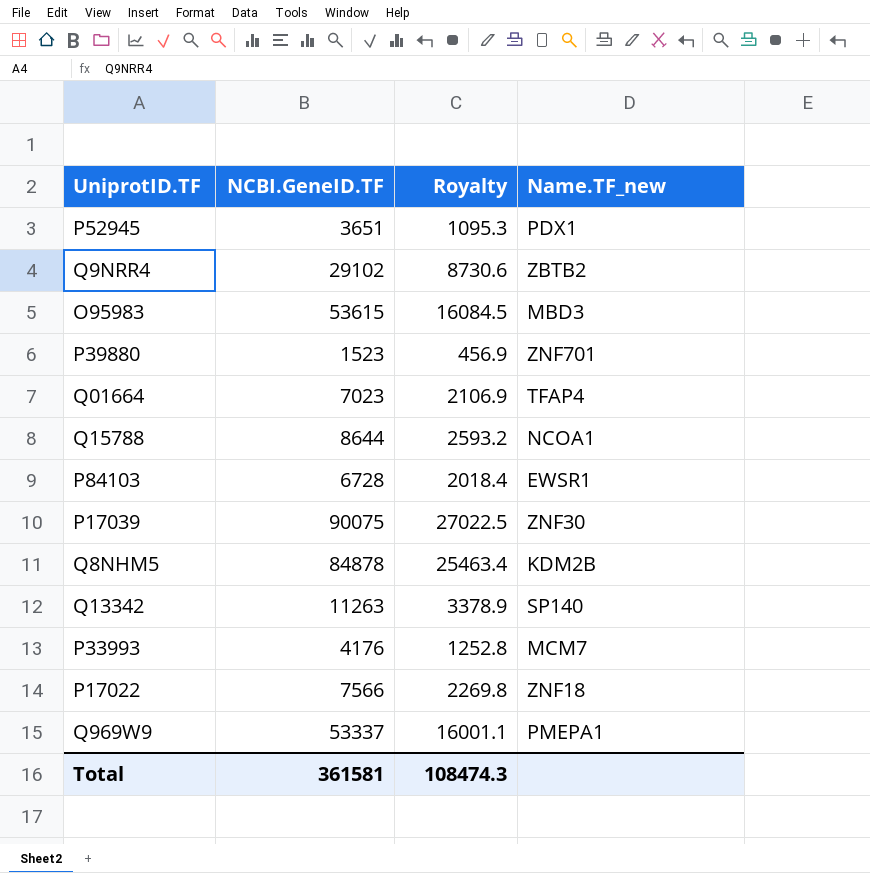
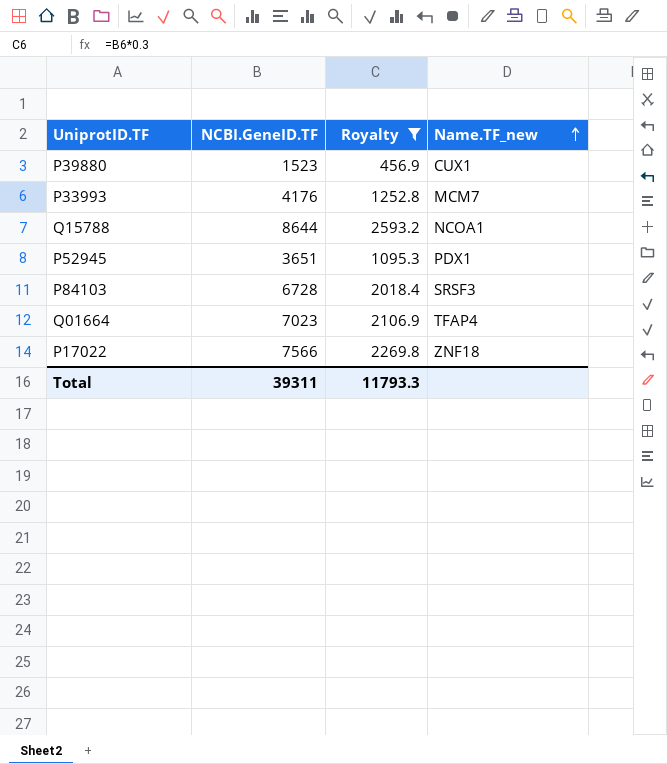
filter: none -> Royalty <= 2593.2
row order: none -> Name.TF_new ascending
P39880 | Name.TF_new: ZNF701 -> CUX1
P84103 | Name.TF_new: EWSR1 -> SRSF3
Total | NCBI.GeneID.TF: 361581 -> 39311
Total | Royalty: 108474.3 -> 11793.3

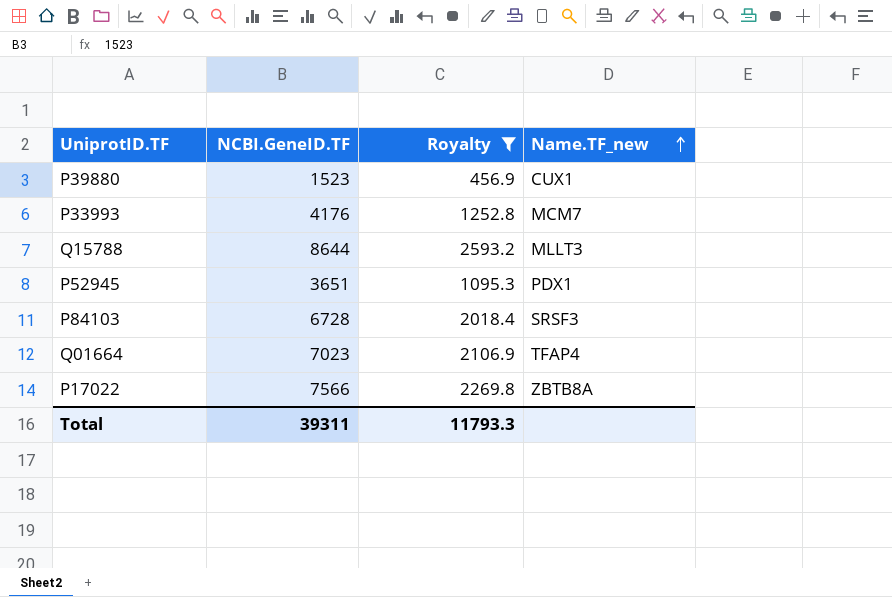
Q15788 | Name.TF_new: NCOA1 -> MLLT3
P17022 | Name.TF_new: ZNF18 -> ZBTB8A

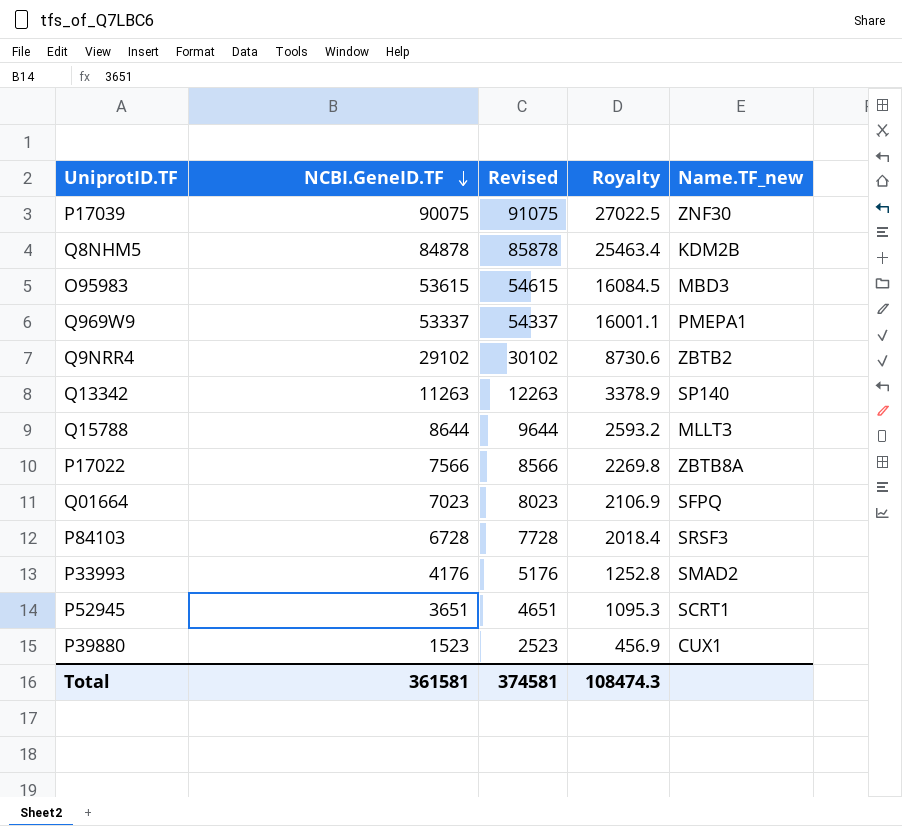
filter: Royalty <= 2593.2 -> none
row order: Name.TF_new ascending -> NCBI.GeneID.TF descending
column Revised | formula: none -> [NCBI.GeneID.TF] + 1000
Q01664 | Name.TF_new: TFAP4 -> SFPQ
P33993 | Name.TF_new: MCM7 -> SMAD2
P52945 | Name.TF_new: PDX1 -> SCRT1
Total | NCBI.GeneID.TF: 39311 -> 361581
Total | Royalty: 11793.3 -> 108474.3

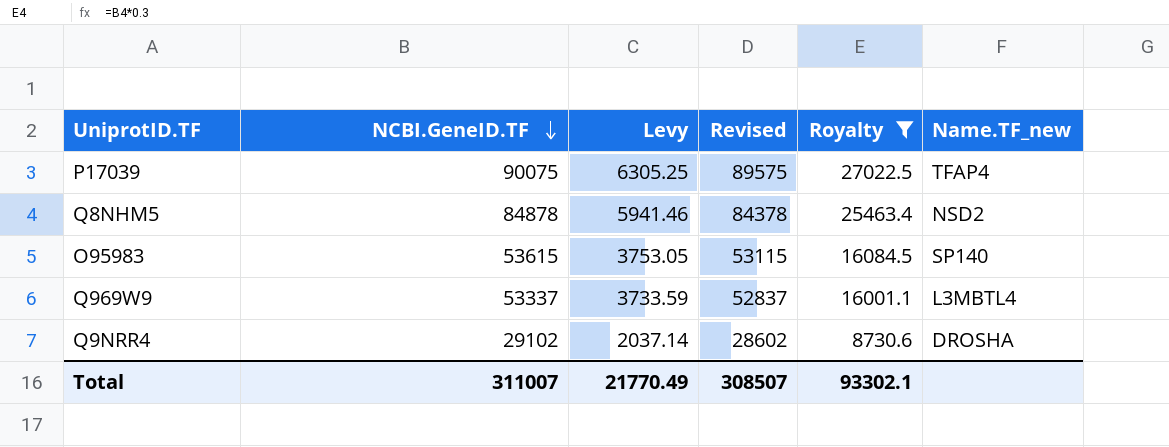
filter: none -> Royalty >= 8730.6
column Levy | formula: none -> [NCBI.GeneID.TF] * 0.07
column Revised | formula: [NCBI.GeneID.TF] + 1000 -> [NCBI.GeneID.TF] - 500
P17039 | Name.TF_new: ZNF30 -> TFAP4
Q8NHM5 | Name.TF_new: KDM2B -> NSD2
O95983 | Name.TF_new: MBD3 -> SP140
Q969W9 | Name.TF_new: PMEPA1 -> L3MBTL4
Q9NRR4 | Name.TF_new: ZBTB2 -> DROSHA
Total | NCBI.GeneID.TF: 361581 -> 311007
Total | Revised: 374581 -> 308507
Total | Royalty: 108474.3 -> 93302.1

